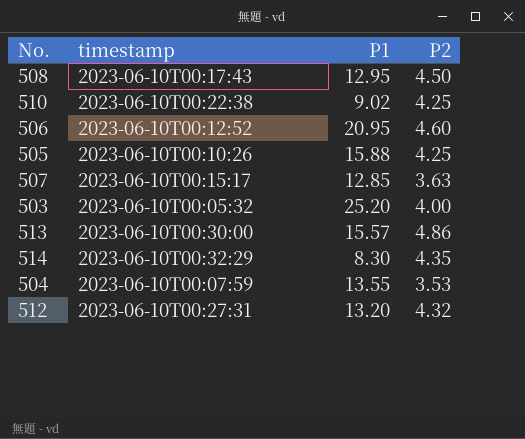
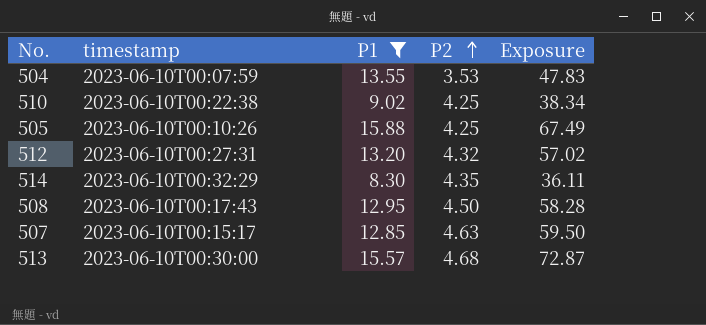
filter: none -> P1 <= 15.88
row order: none -> P2 ascending
column Exposure | formula: none -> [P1] * [P2]
507 | P2: 3.63 -> 4.63
513 | P2: 4.86 -> 4.68

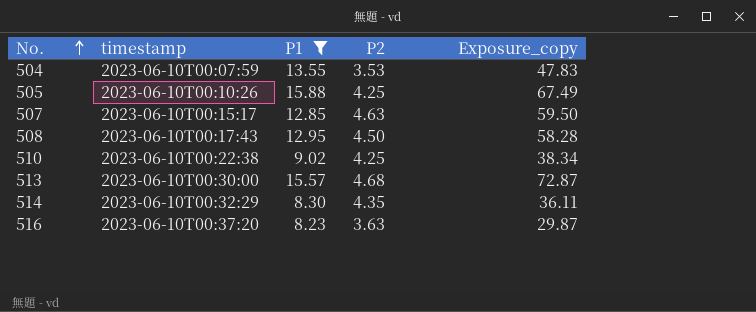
row order: P2 ascending -> No. ascending
column name: Exposure -> Exposure_copy
row 512: 2023-06-10T00:27:31 | 13.20 | 4.32 | 57.02 -> none
row 516: none -> 2023-06-10T00:37:20 | 8.23 | 3.63 | 29.87

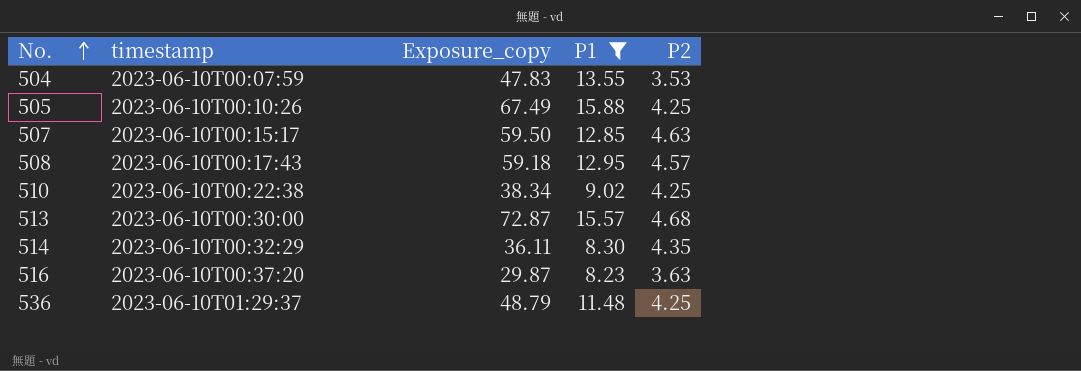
column Exposure_copy | position: 5 -> 3
508 | Exposure_copy: 58.28 -> 59.18
508 | P2: 4.50 -> 4.57
row 536: none -> 2023-06-10T01:29:37 | 48.79 | 11.48 | 4.25

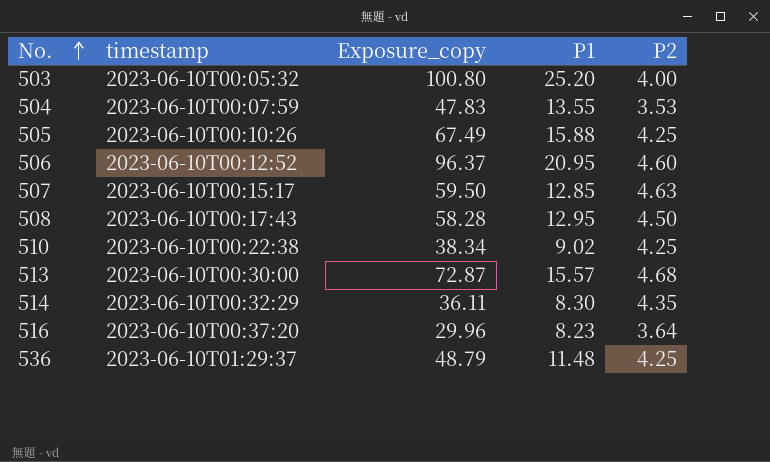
filter: P1 <= 15.88 -> none
508 | Exposure_copy: 59.18 -> 58.28
508 | P2: 4.57 -> 4.50
516 | Exposure_copy: 29.87 -> 29.96
516 | P2: 3.63 -> 3.64

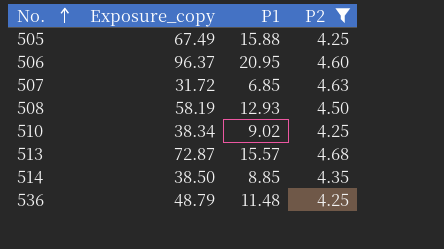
filter: none -> P2 >= 4.25
column timestamp | position: 2 -> none
507 | Exposure_copy: 59.50 -> 31.72
507 | P1: 12.85 -> 6.85
508 | Exposure_copy: 58.28 -> 58.19
508 | P1: 12.95 -> 12.93
514 | Exposure_copy: 36.11 -> 38.50
514 | P1: 8.30 -> 8.85

